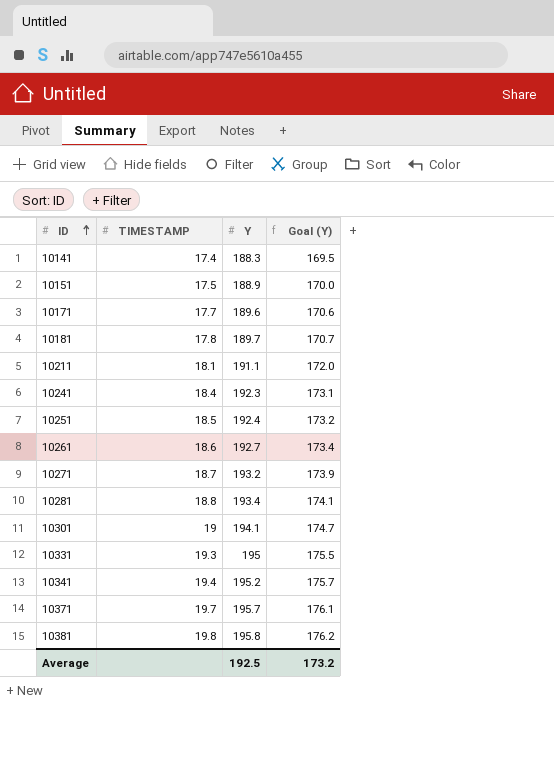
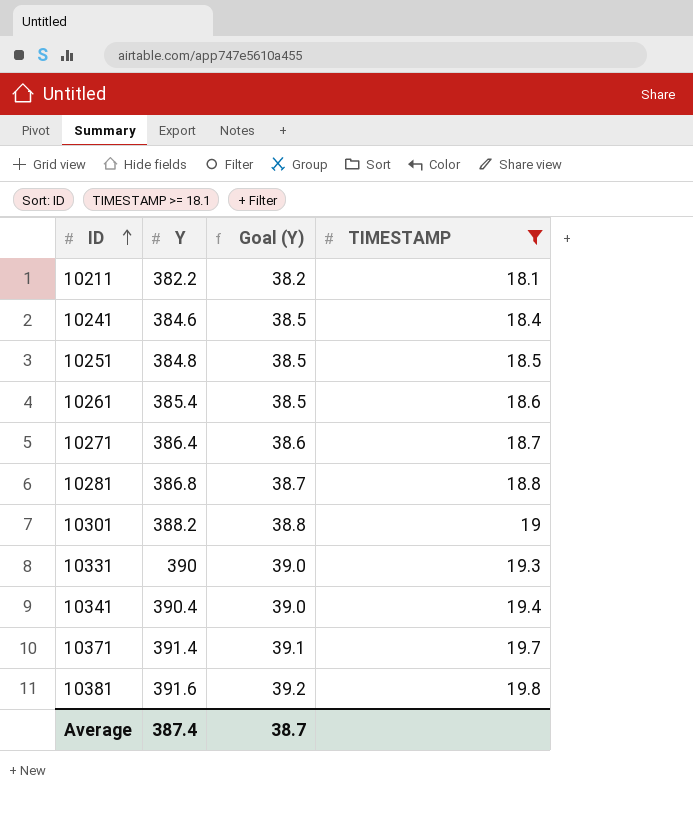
filter: none -> TIMESTAMP >= 18.1
column Goal (Y) | formula: [Y] * 0.9 -> [Y] * 0.1
column TIMESTAMP | position: 2 -> 4
10211 | Y: 191.1 -> 382.2
10241 | Y: 192.3 -> 384.6
10251 | Y: 192.4 -> 384.8
10261 | Y: 192.7 -> 385.4
10271 | Y: 193.2 -> 386.4
10281 | Y: 193.4 -> 386.8
10301 | Y: 194.1 -> 388.2
10331 | Y: 195 -> 390
10341 | Y: 195.2 -> 390.4
10371 | Y: 195.7 -> 391.4
10381 | Y: 195.8 -> 391.6
Average | Y: 192.5 -> 387.4
Average | Goal (Y): 173.2 -> 38.7

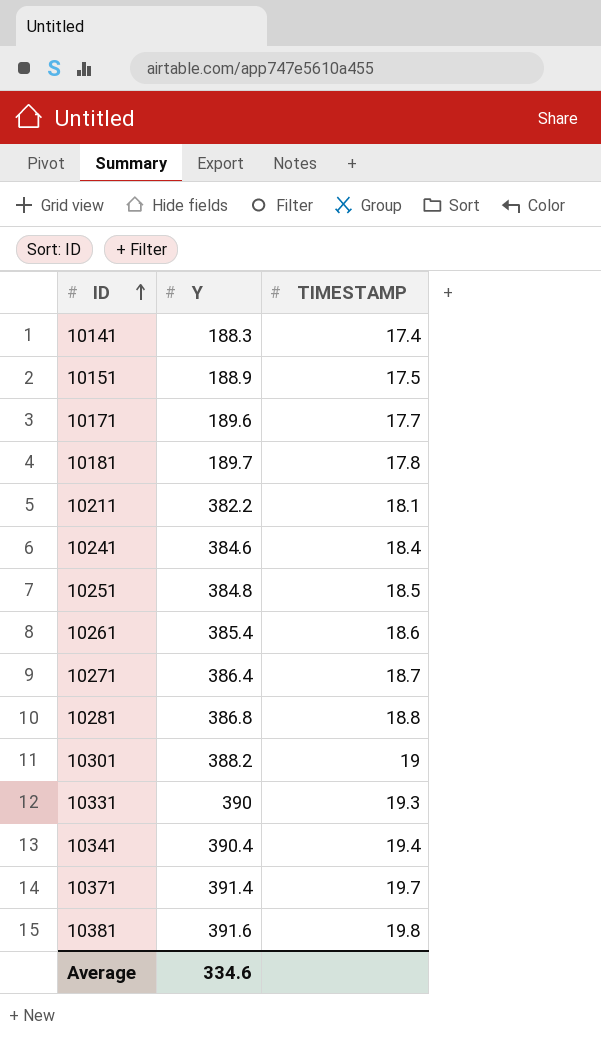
filter: TIMESTAMP >= 18.1 -> none
column Goal (Y) | formula: [Y] * 0.1 -> none
Average | Y: 387.4 -> 334.6

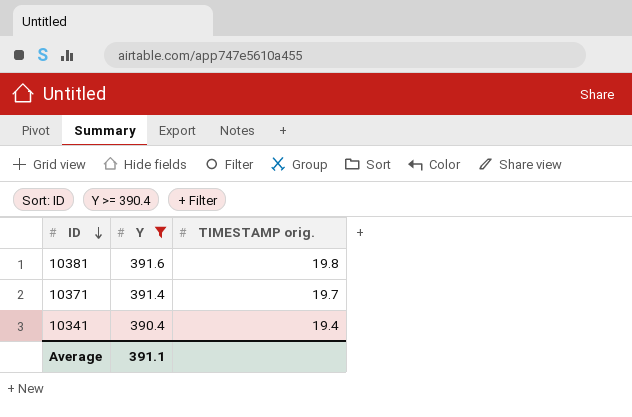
filter: none -> Y >= 390.4
row order: ID ascending -> ID descending
column name: TIMESTAMP -> TIMESTAMP orig.
Average | Y: 334.6 -> 391.1

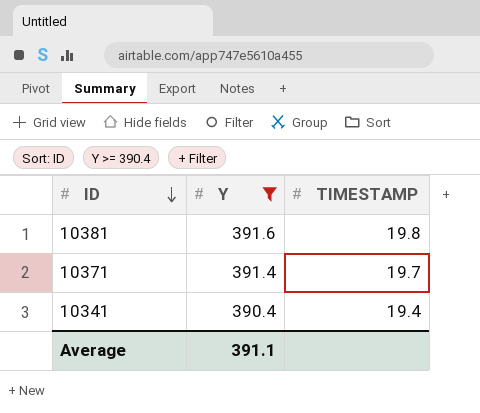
column name: TIMESTAMP orig. -> TIMESTAMP

